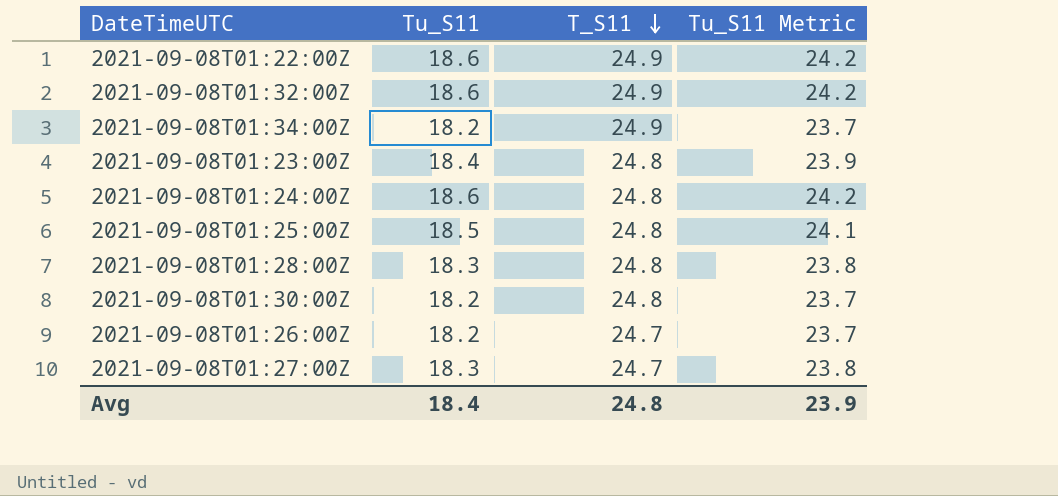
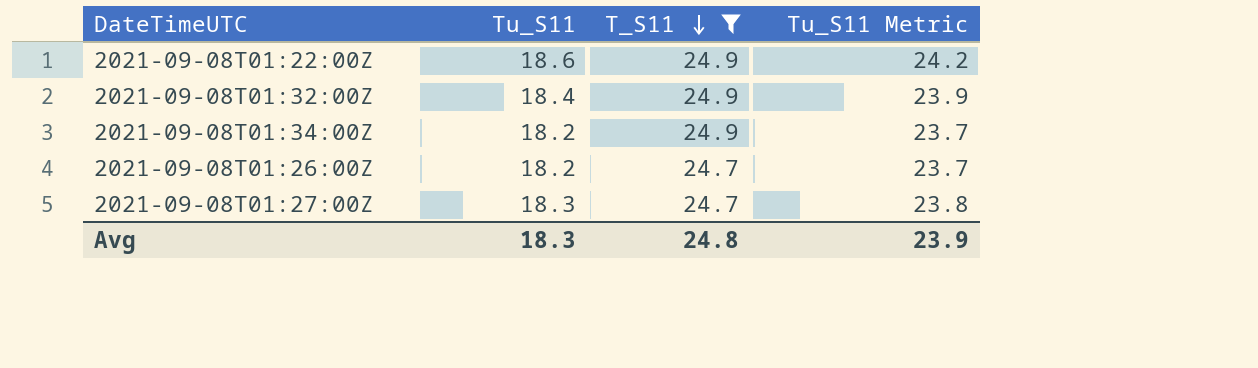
filter: none -> T_S11 != 24.8
2021-09-08T01:32:00Z | Tu_S11: 18.6 -> 18.4
2021-09-08T01:32:00Z | Tu_S11 Metric: 24.2 -> 23.9
Avg | Tu_S11: 18.4 -> 18.3

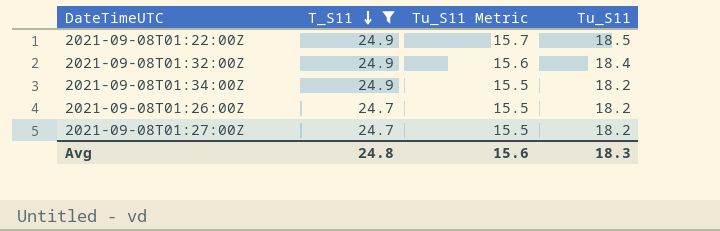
column Tu_S11 Metric | formula: [Tu_S11] * 1.3 -> [Tu_S11] * 0.85
column Tu_S11 | position: 2 -> 4
2021-09-08T01:22:00Z | Tu_S11: 18.6 -> 18.5
2021-09-08T01:27:00Z | Tu_S11: 18.3 -> 18.2
Avg | Tu_S11 Metric: 23.9 -> 15.6

